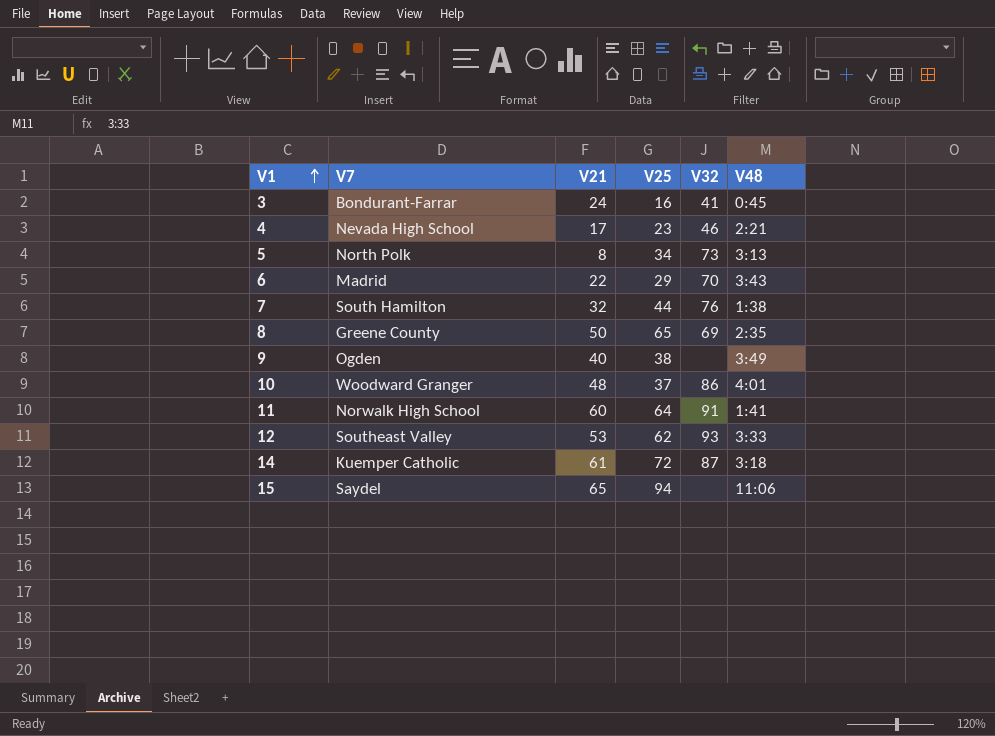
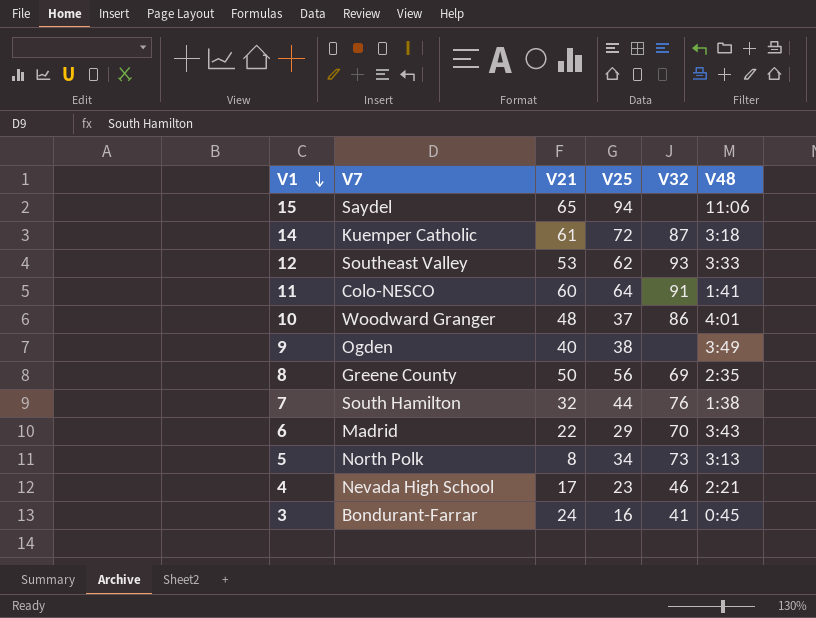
row order: V1 ascending -> V1 descending
11 | V7: Norwalk High School -> Colo-NESCO
8 | V25: 65 -> 56

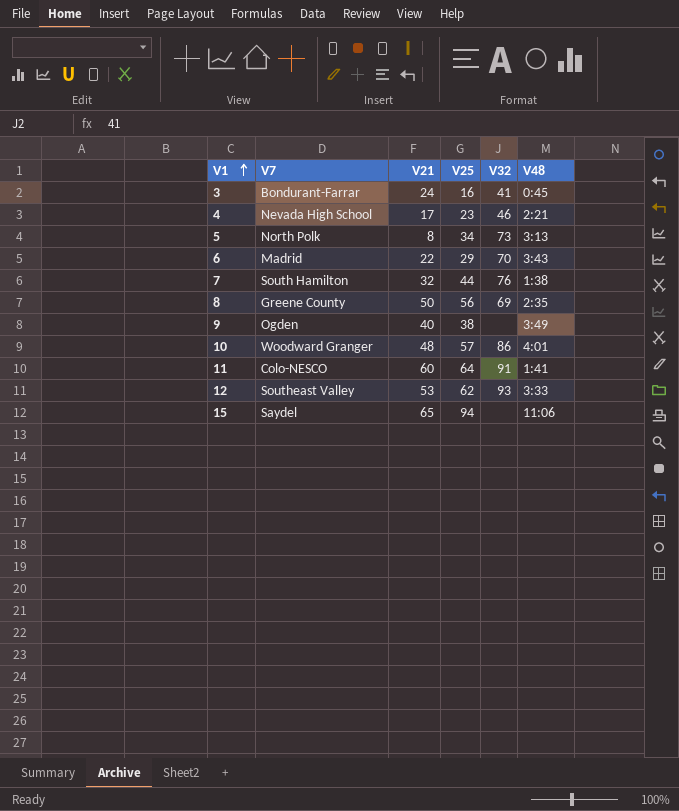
row order: V1 descending -> V1 ascending
row 14: Kuemper Catholic | 61 | 72 | 87 | 3:18 -> none
10 | V25: 37 -> 57

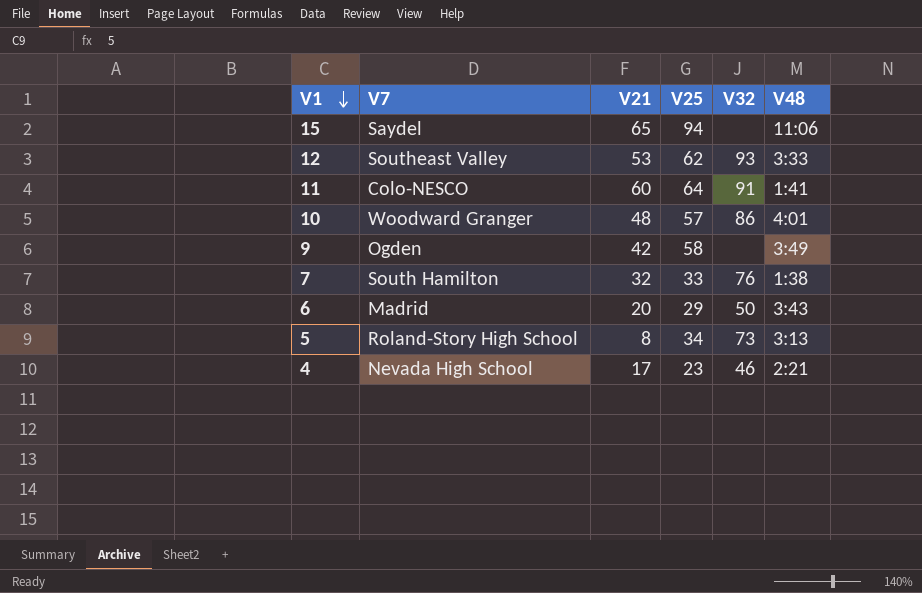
row order: V1 ascending -> V1 descending
row 3: Bondurant-Farrar | 24 | 16 | 41 | 0:45 -> none
row 8: Greene County | 50 | 56 | 69 | 2:35 -> none
9 | V21: 40 -> 42
9 | V25: 38 -> 58
7 | V25: 44 -> 33
6 | V21: 22 -> 20
6 | V32: 70 -> 50
5 | V7: North Polk -> Roland-Story High School

